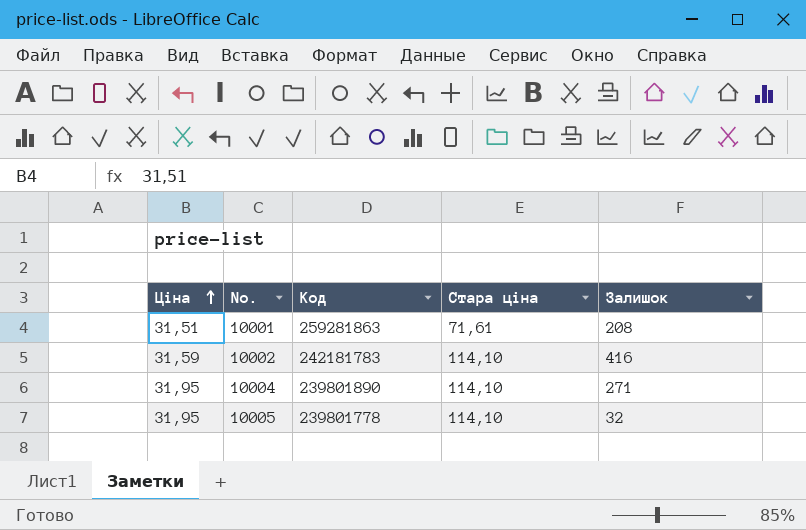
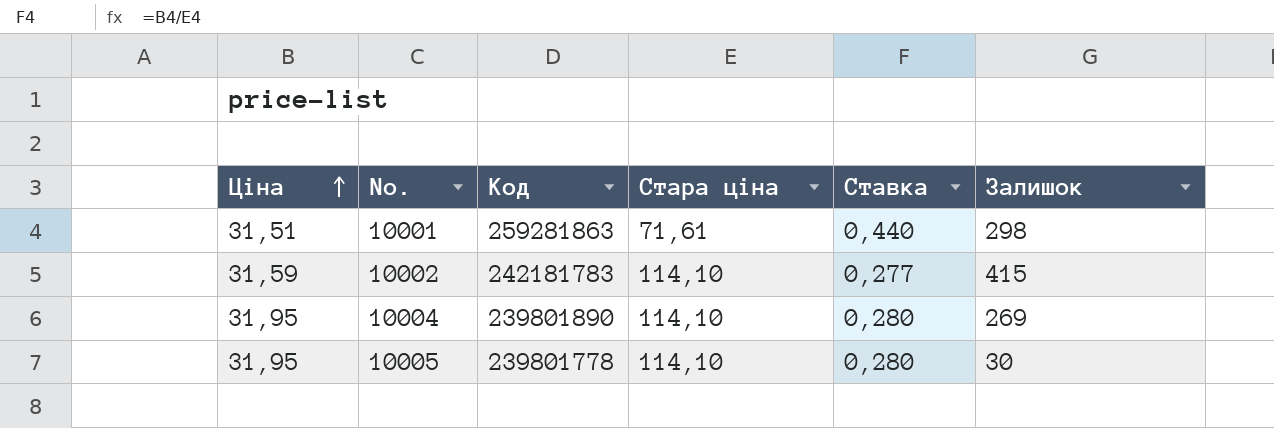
column Ставка | formula: none -> [Ціна] / [Стара ціна]
10001 | Залишок: 208 -> 298
10002 | Залишок: 416 -> 415
10004 | Залишок: 271 -> 269
10005 | Залишок: 32 -> 30

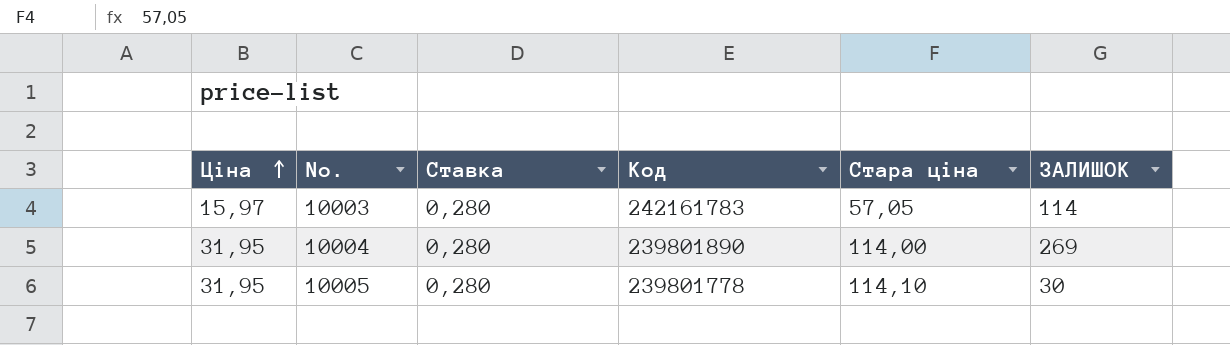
column Ставка | position: 5 -> 3
column name: Залишок -> ЗАЛИШОК
row 10001: 31,51 | 259281863 | 71,61 | 0,440 | 298 -> none
row 10002: 31,59 | 242181783 | 114,10 | 0,277 | 415 -> none
row 10003: none -> 15,97 | 0,280 | 242161783 | 57,05 | 114
10004 | Стара ціна: 114,10 -> 114,00

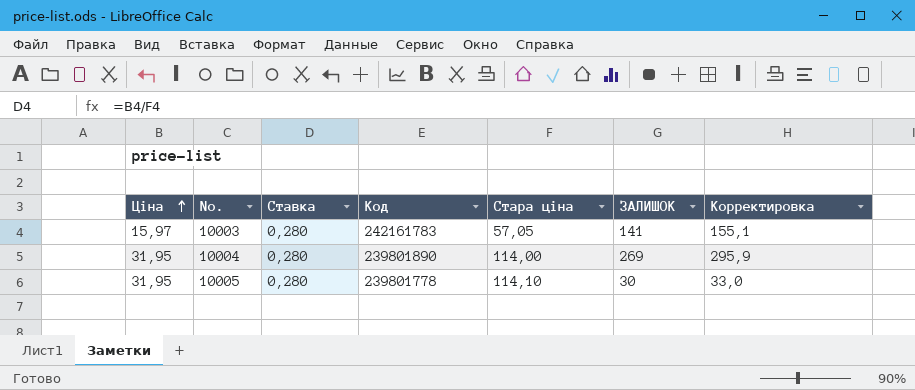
column Корректировка | formula: none -> [ЗАЛИШОК] * 1,1
10003 | ЗАЛИШОК: 114 -> 141

